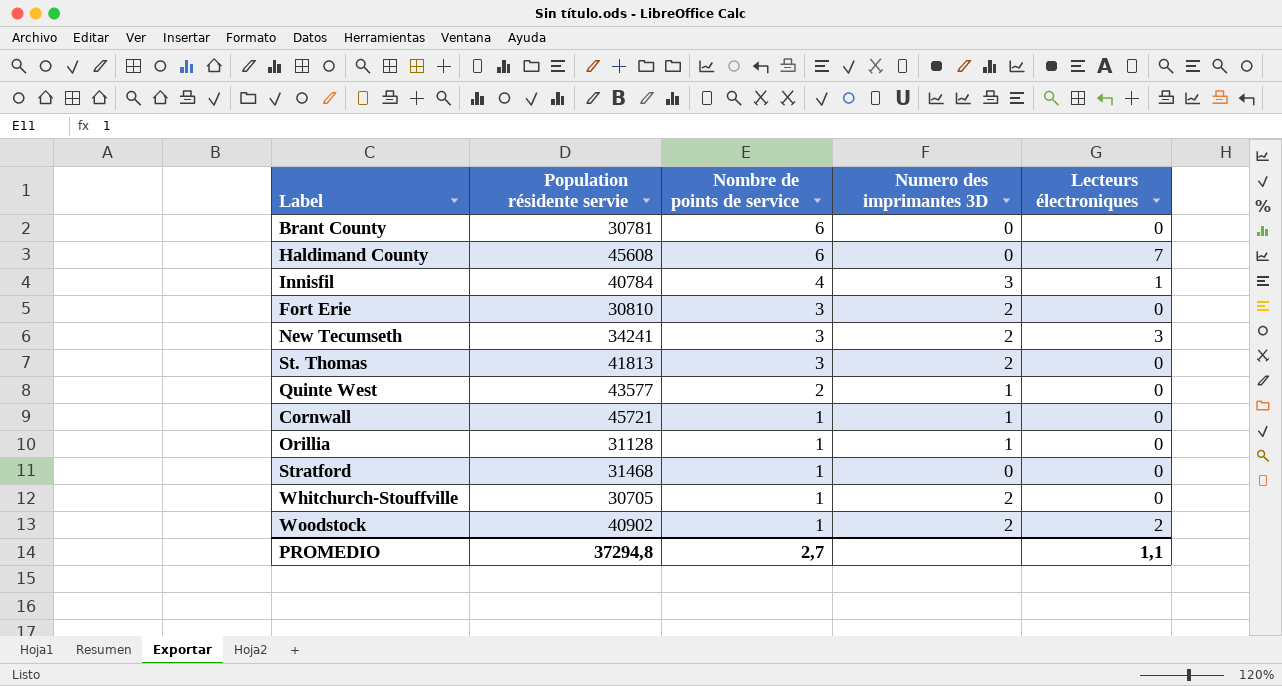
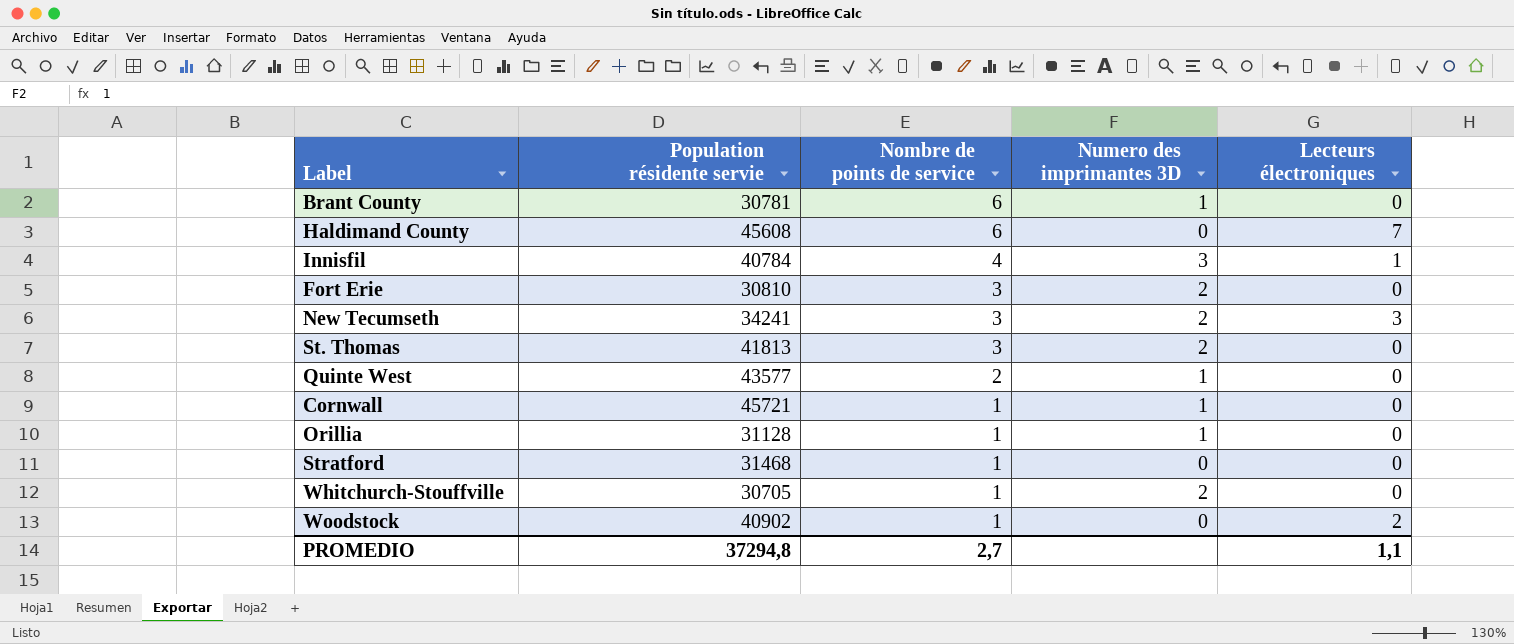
Brant County | Numero des imprimantes 3D: 0 -> 1
Woodstock | Numero des imprimantes 3D: 2 -> 0

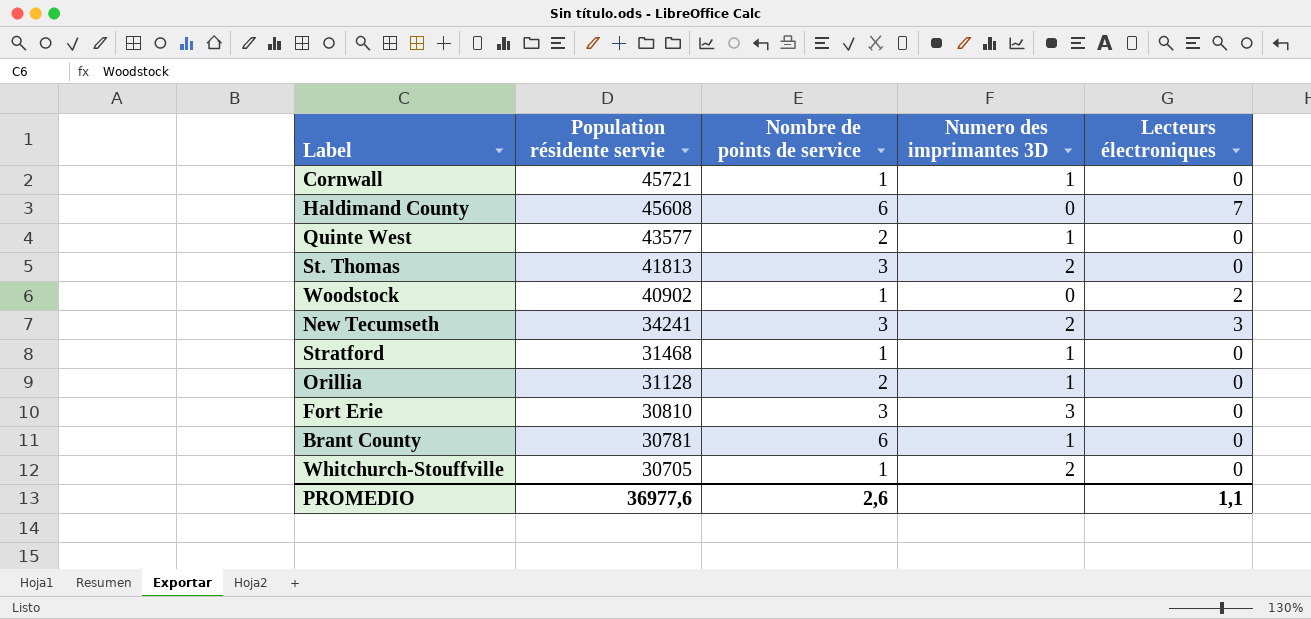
row order: Nombre de points de service descending -> Population résidente servie descending
row Innisfil: 40784 | 4 | 3 | 1 -> none
Stratford | Numero des imprimantes 3D: 0 -> 1
Orillia | Nombre de points de service: 1 -> 2
Fort Erie | Numero des imprimantes 3D: 2 -> 3
PROMEDIO | Population résidente servie: 37294,8 -> 36977,6
PROMEDIO | Nombre de points de service: 2,7 -> 2,6

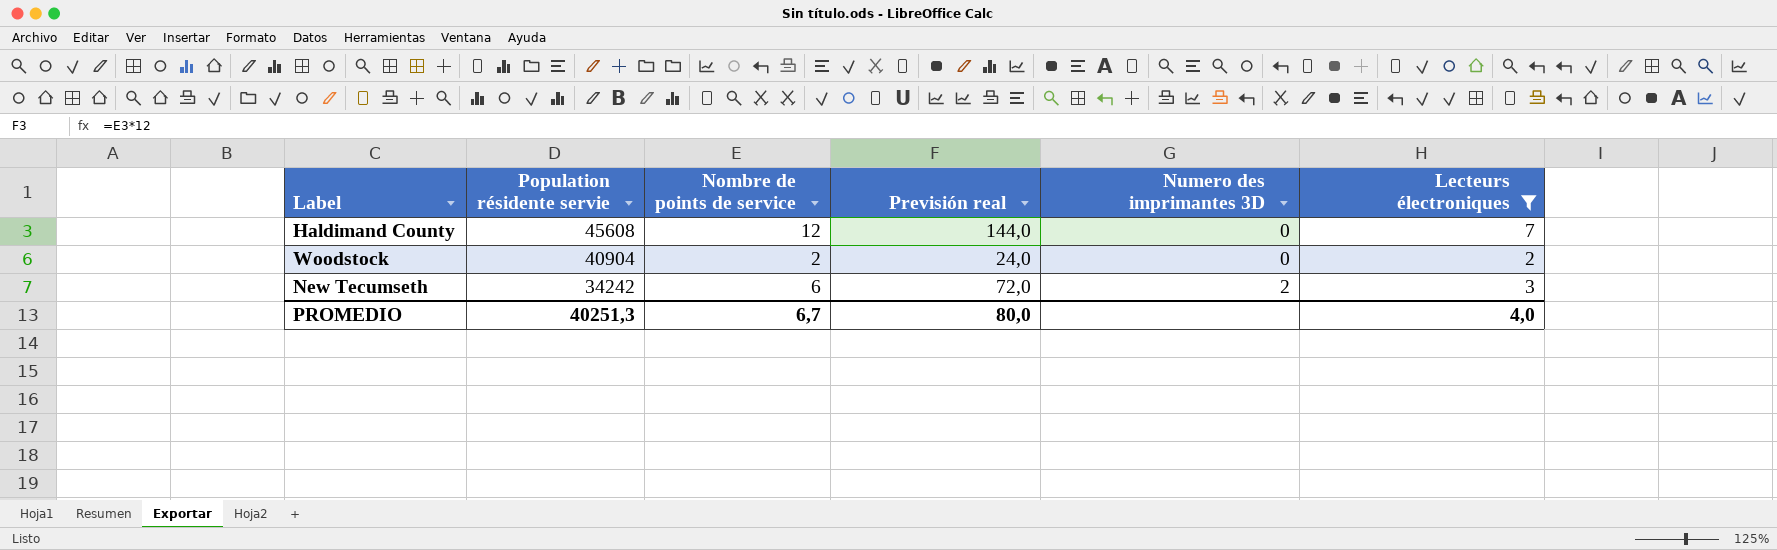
filter: none -> Lecteurs électroniques != 0
column Previsión real | formula: none -> [Nombre de points de service] * 12
Haldimand County | Nombre de points de service: 6 -> 12
Woodstock | Population résidente servie: 40902 -> 40904
Woodstock | Nombre de points de service: 1 -> 2
New Tecumseth | Population résidente servie: 34241 -> 34242
New Tecumseth | Nombre de points de service: 3 -> 6
PROMEDIO | Population résidente servie: 36977,6 -> 40251,3
PROMEDIO | Nombre de points de service: 2,6 -> 6,7
PROMEDIO | Lecteurs électroniques: 1,1 -> 4,0

